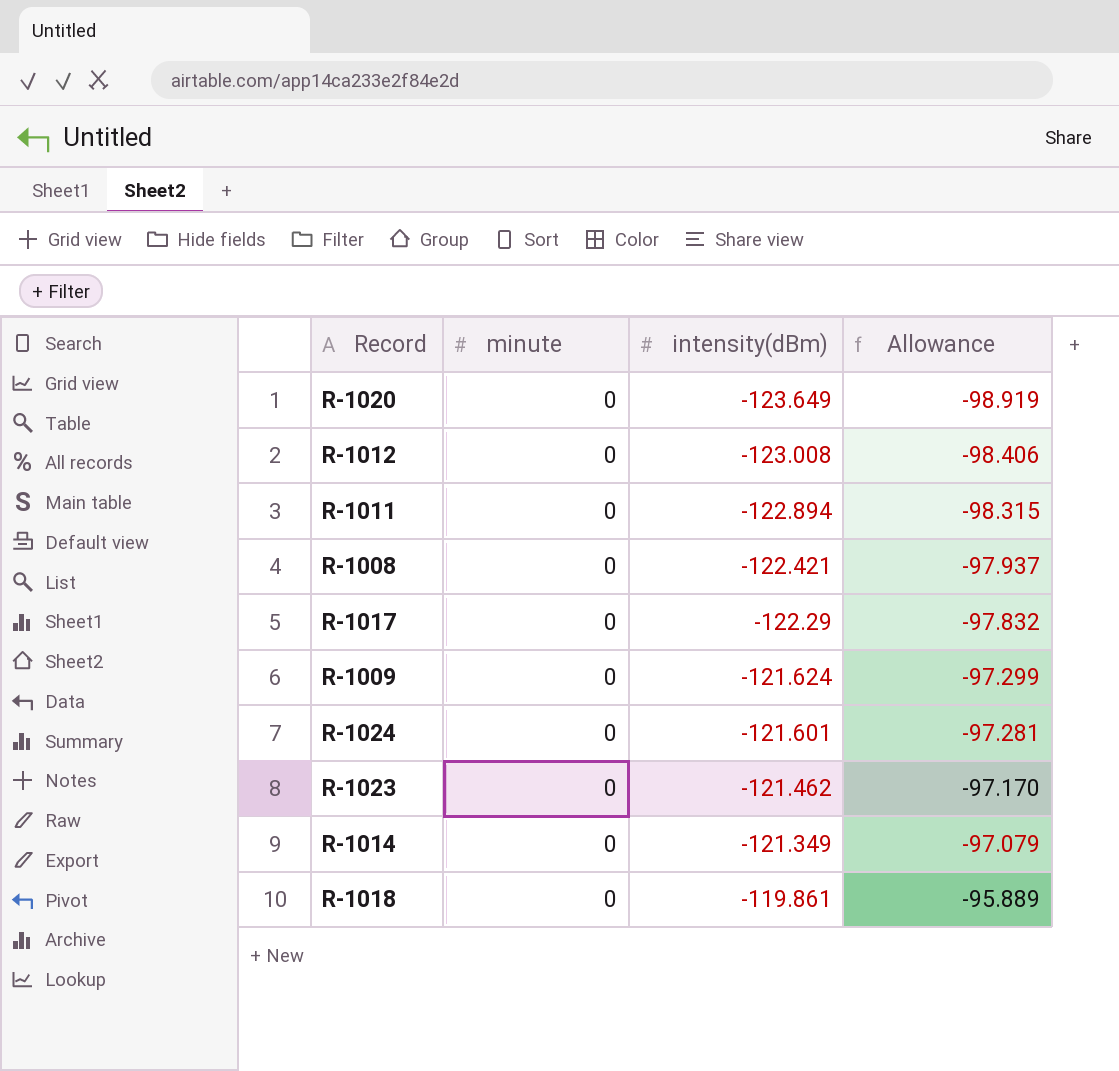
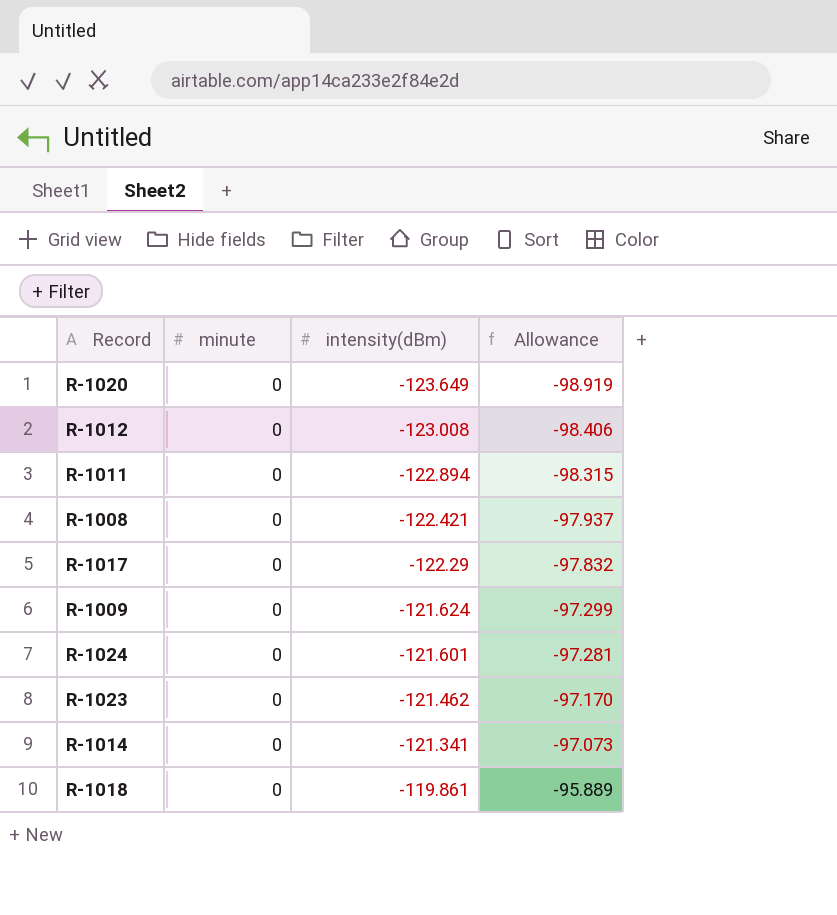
R-1014 | intensity(dBm): -121.349 -> -121.341
R-1014 | Allowance: -97.079 -> -97.073

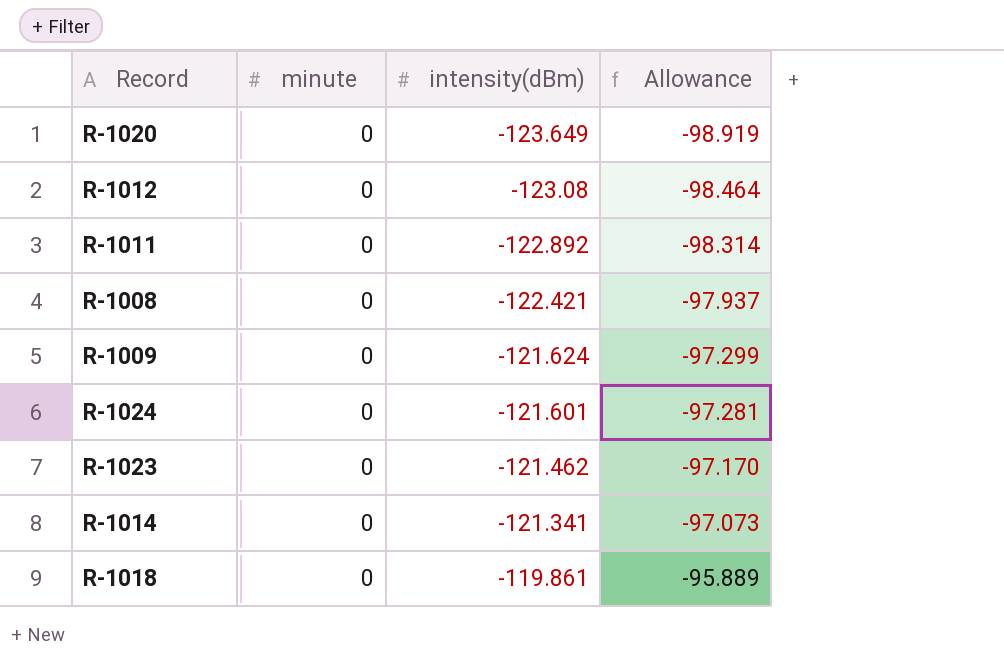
row R-1017: 0 | -122.29 | -97.832 -> none
R-1012 | intensity(dBm): -123.008 -> -123.08
R-1012 | Allowance: -98.406 -> -98.464
R-1011 | intensity(dBm): -122.894 -> -122.892
R-1011 | Allowance: -98.315 -> -98.314

